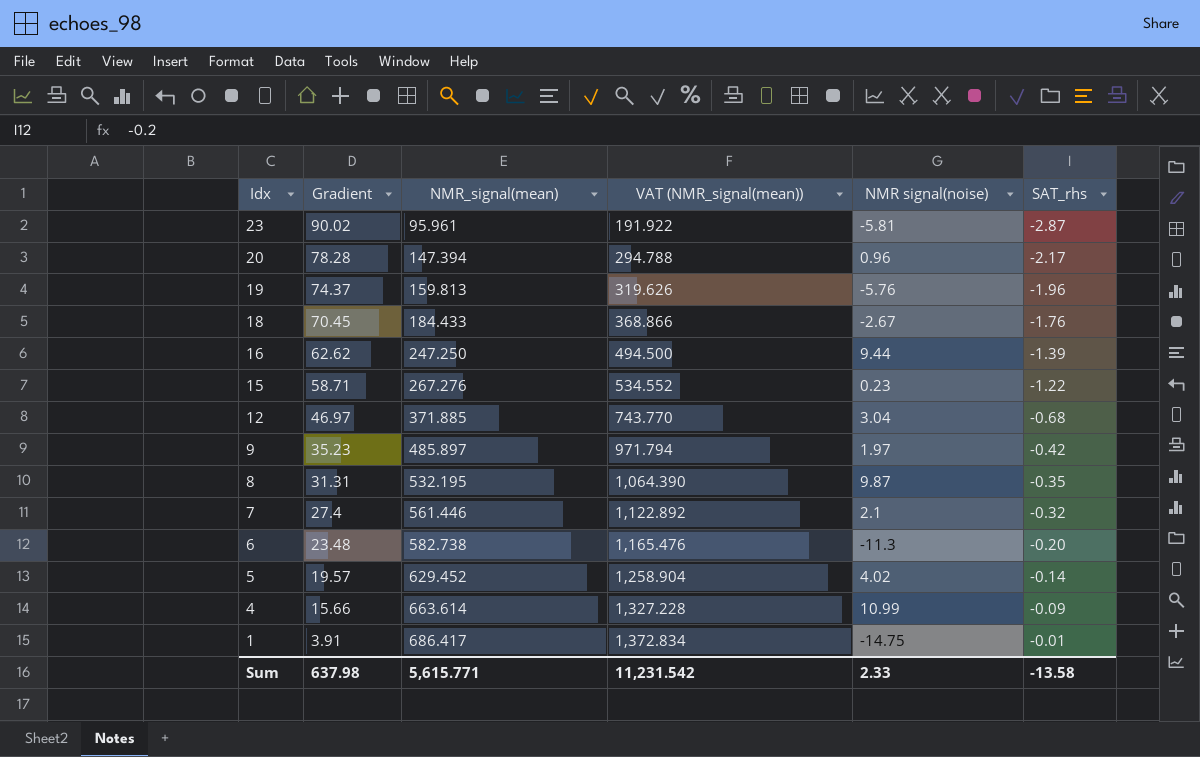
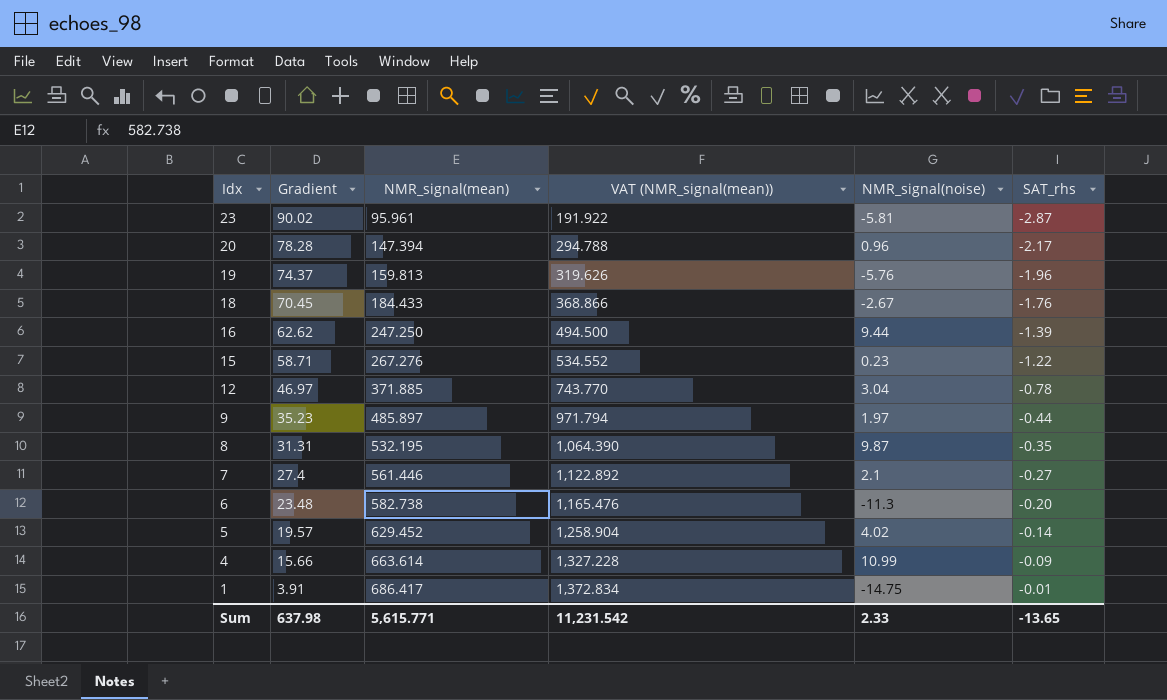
column name: NMR signal(noise) -> NMR_signal(noise)
12 | SAT_rhs: -0.68 -> -0.78
9 | SAT_rhs: -0.42 -> -0.44
7 | SAT_rhs: -0.32 -> -0.27
Sum | SAT_rhs: -13.58 -> -13.65

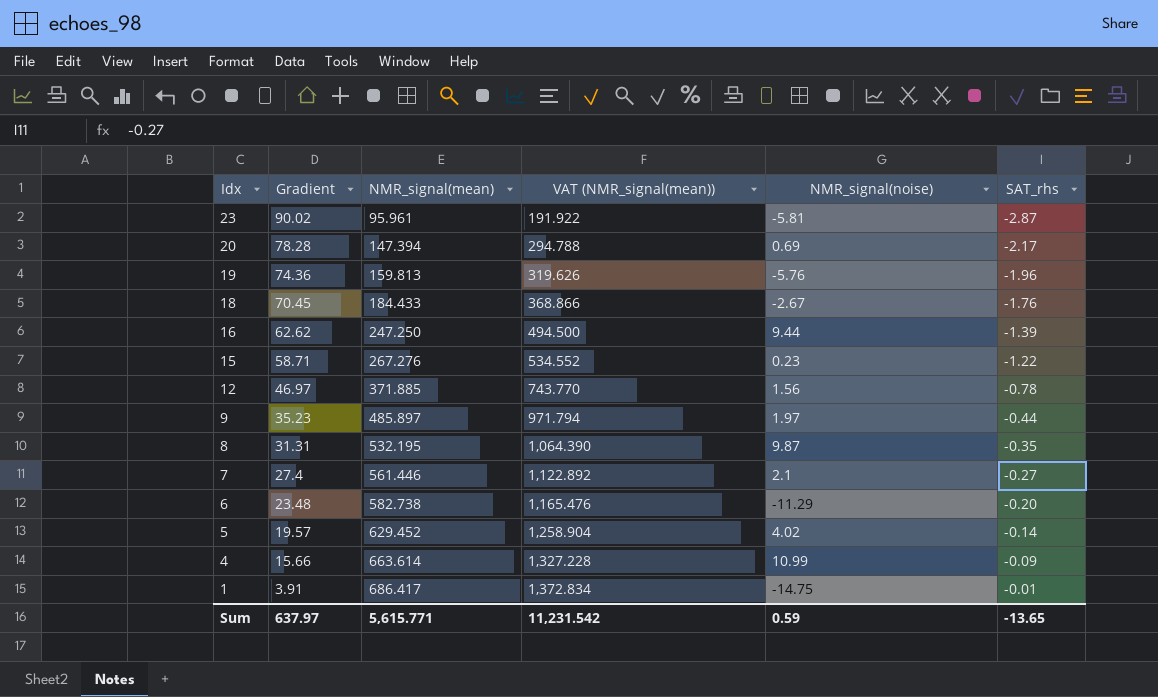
20 | NMR_signal(noise): 0.96 -> 0.69
19 | Gradient: 74.37 -> 74.36
12 | NMR_signal(noise): 3.04 -> 1.56
6 | NMR_signal(noise): -11.3 -> -11.29
Sum | Gradient: 637.98 -> 637.97
Sum | NMR_signal(noise): 2.33 -> 0.59

